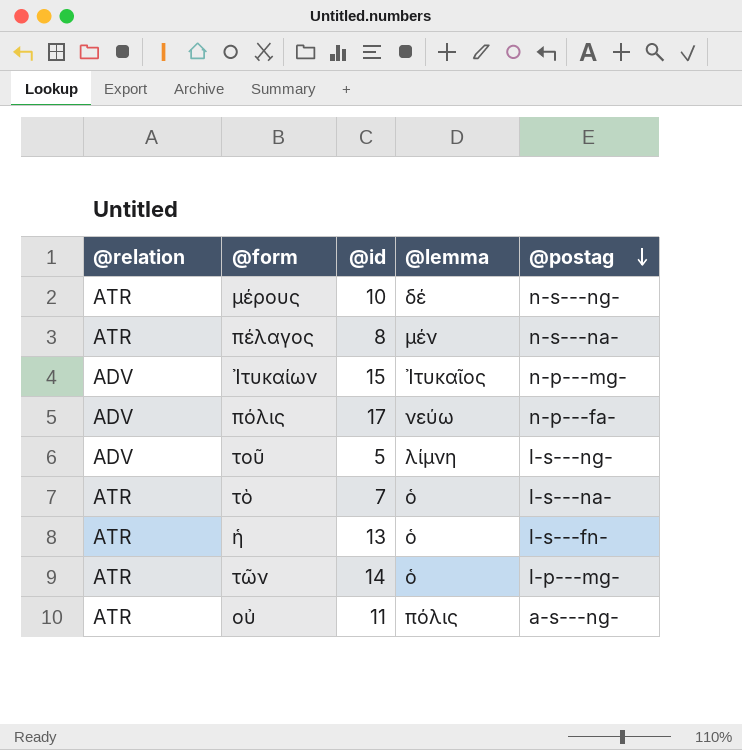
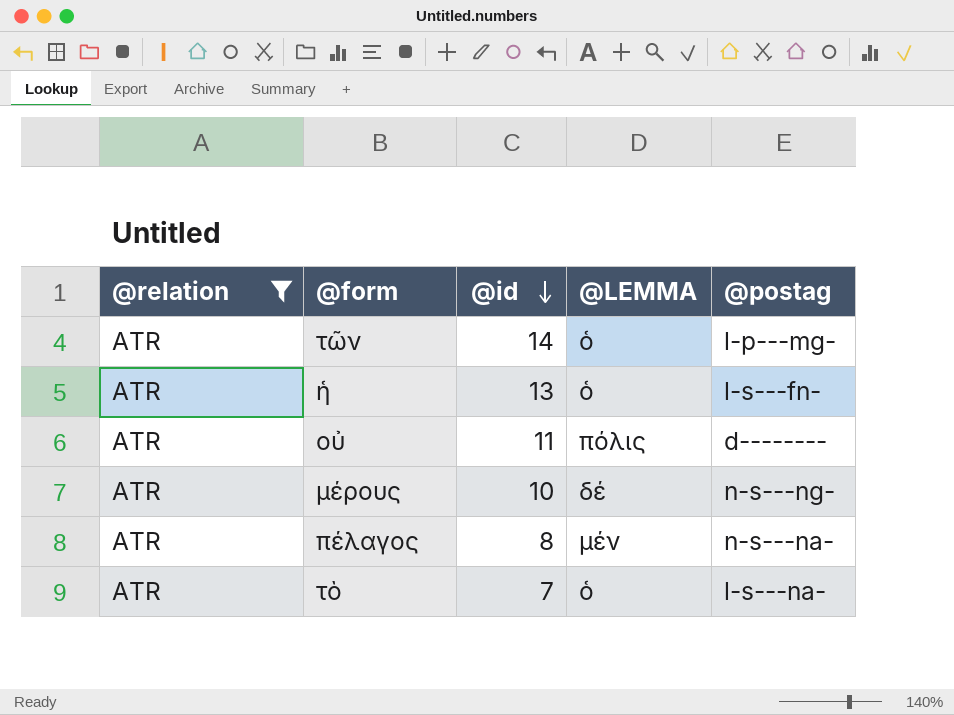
filter: none -> @relation = ATR
row order: @postag descending -> @id descending
column name: @lemma -> @LEMMA
οὐ | @postag: a-s---ng- -> d--------

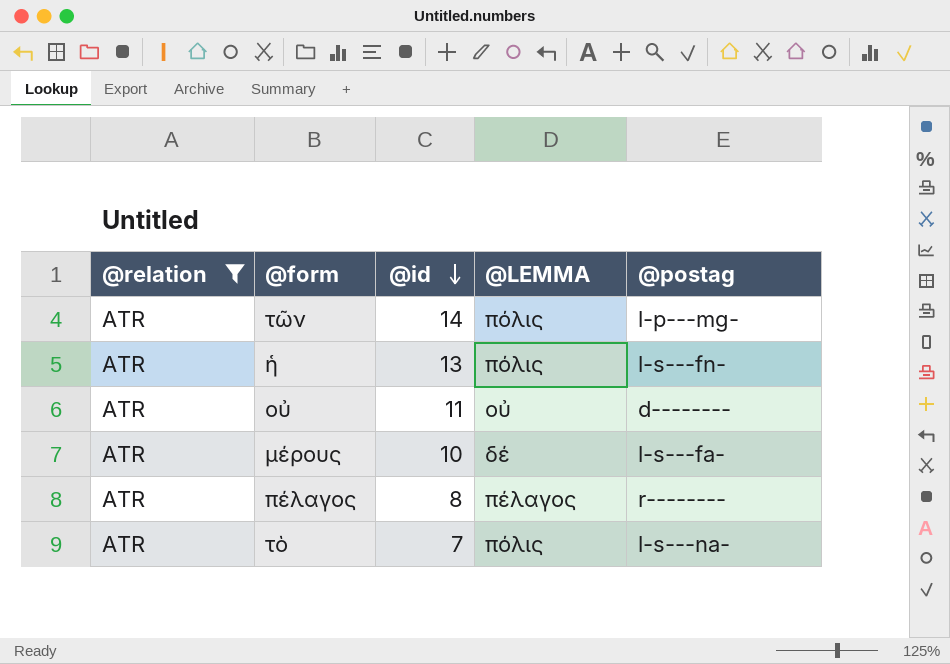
τῶν | @LEMMA: ὁ -> πόλις
ἡ | @LEMMA: ὁ -> πόλις
οὐ | @LEMMA: πόλις -> οὐ
μέρους | @postag: n-s---ng- -> l-s---fa-
πέλαγος | @LEMMA: μέν -> πέλαγος
πέλαγος | @postag: n-s---na- -> r--------
τὸ | @LEMMA: ὁ -> πόλις

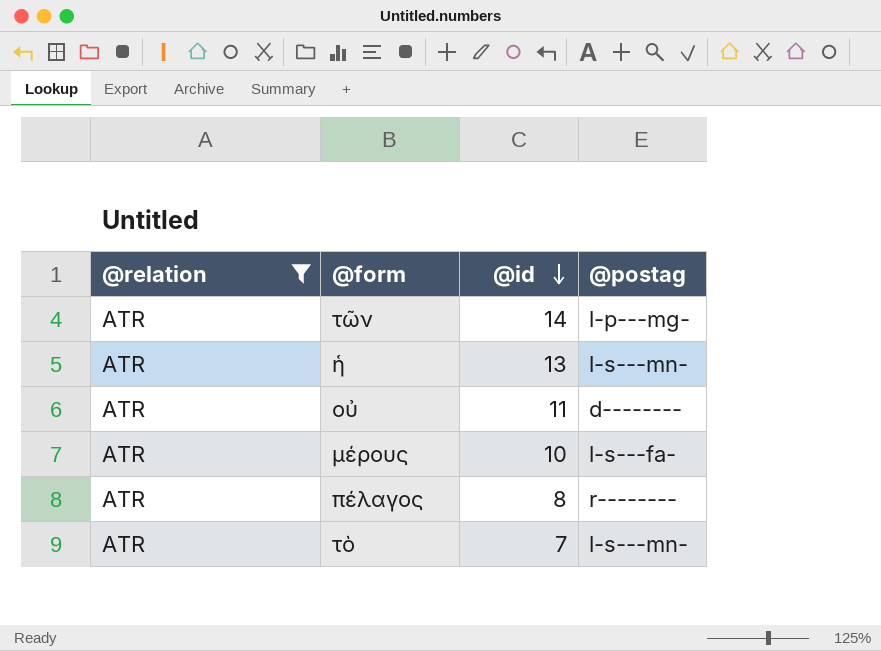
column @LEMMA | position: 4 -> none
ἡ | @postag: l-s---fn- -> l-s---mn-
τὸ | @postag: l-s---na- -> l-s---mn-

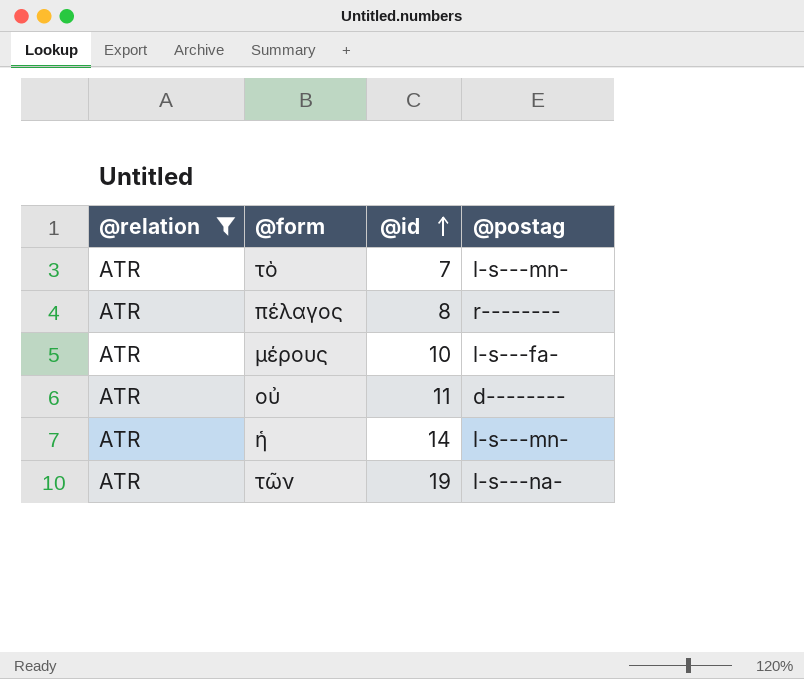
row order: @id descending -> @id ascending
ἡ | @id: 13 -> 14
τῶν | @id: 14 -> 19
τῶν | @postag: l-p---mg- -> l-s---na-

